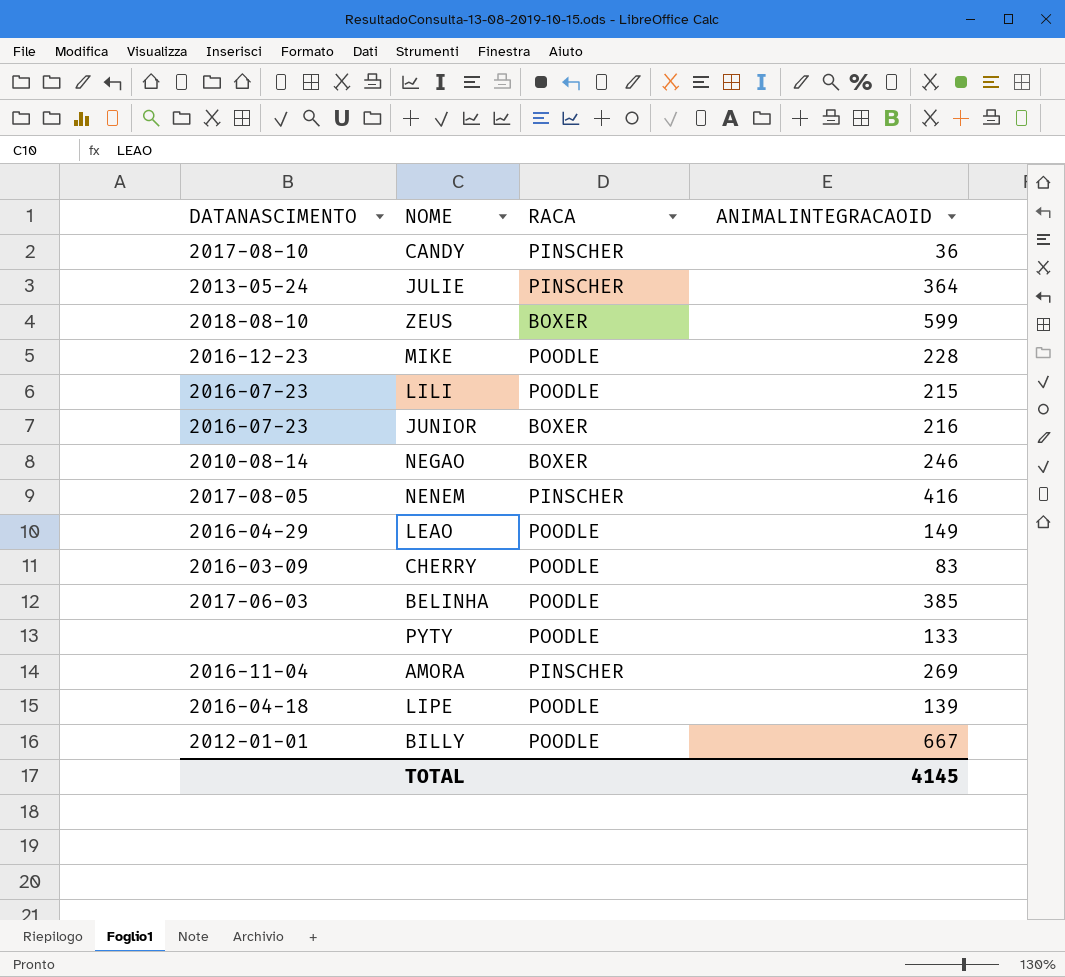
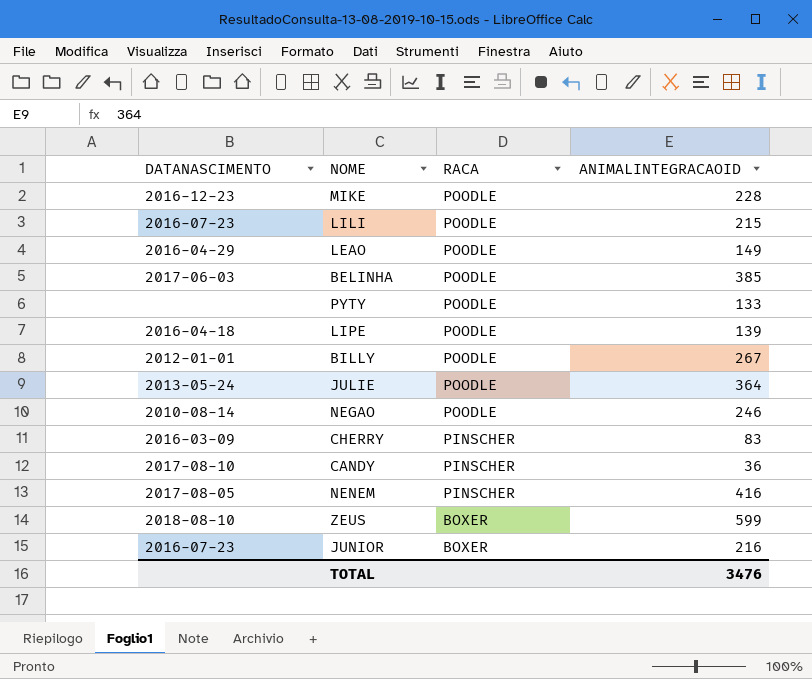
row order: none -> RACA descending
row AMORA: 2016-11-04 | PINSCHER | 269 -> none
BILLY | ANIMALINTEGRACAOID: 667 -> 267
JULIE | RACA: PINSCHER -> POODLE
NEGAO | RACA: BOXER -> POODLE
CHERRY | RACA: POODLE -> PINSCHER
TOTAL | ANIMALINTEGRACAOID: 4145 -> 3476

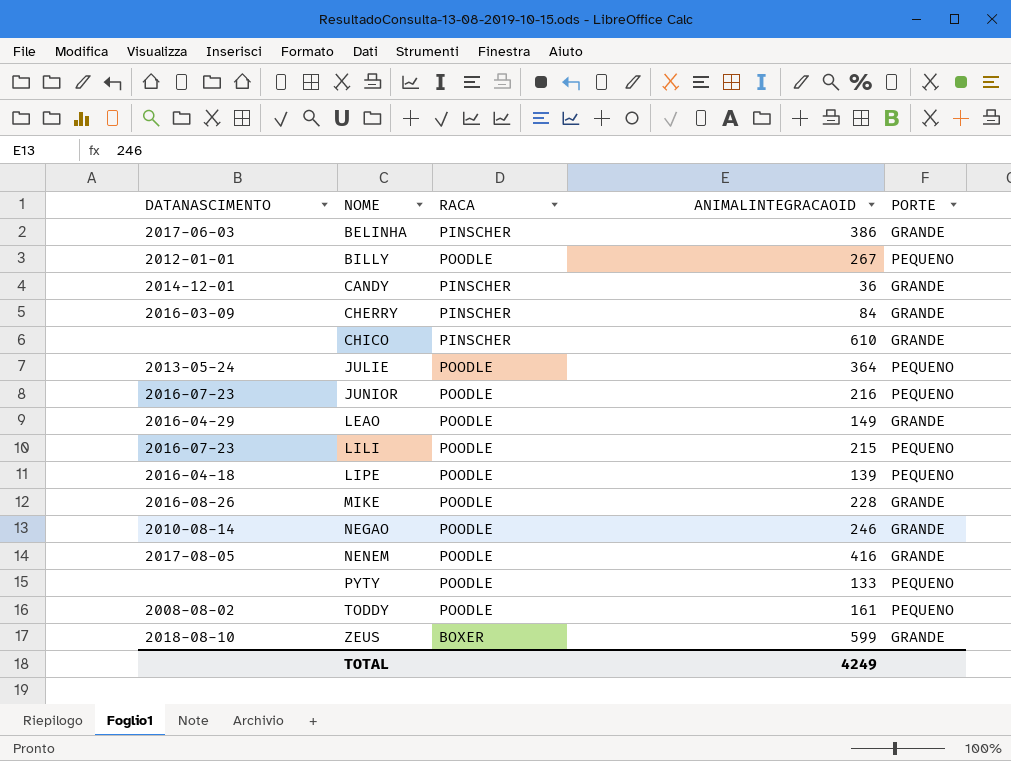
row order: RACA descending -> NOME ascending
column PORTE | position: none -> 5
BELINHA | RACA: POODLE -> PINSCHER
BELINHA | ANIMALINTEGRACAOID: 385 -> 386
CANDY | DATANASCIMENTO: 2017-08-10 -> 2014-12-01
CHERRY | ANIMALINTEGRACAOID: 83 -> 84
row CHICO: none -> none | PINSCHER | 610 | GRANDE
JUNIOR | RACA: BOXER -> POODLE
MIKE | DATANASCIMENTO: 2016-12-23 -> 2016-08-26
NENEM | RACA: PINSCHER -> POODLE
row TODDY: none -> 2008-08-02 | POODLE | 161 | PEQUENO
TOTAL | ANIMALINTEGRACAOID: 3476 -> 4249

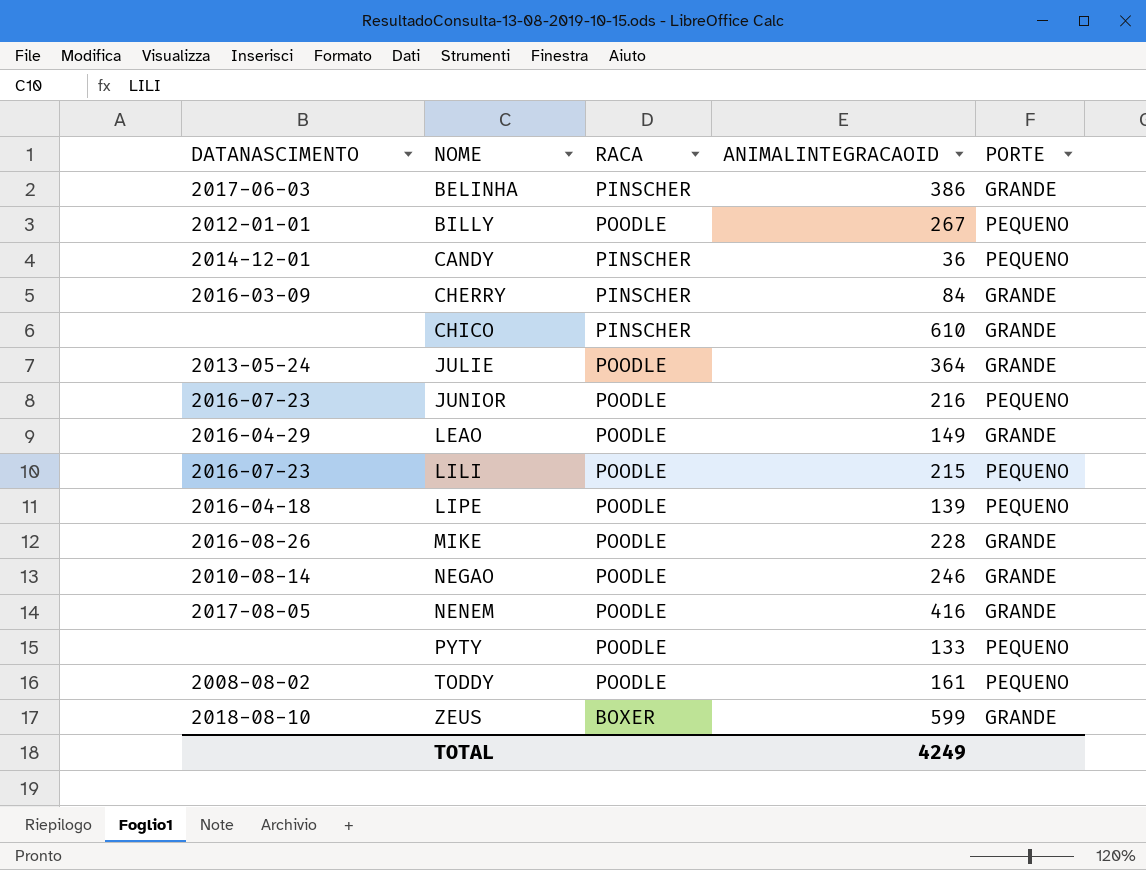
CANDY | PORTE: GRANDE -> PEQUENO
JULIE | PORTE: PEQUENO -> GRANDE

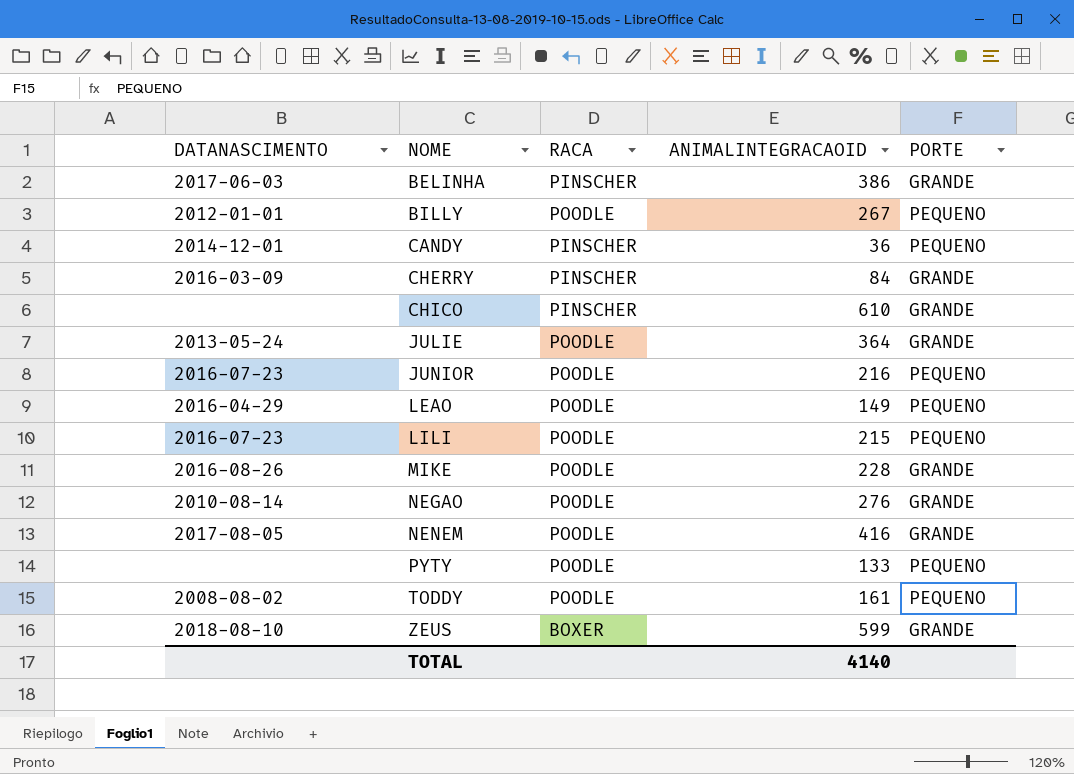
row LIPE: 2016-04-18 | POODLE | 139 | PEQUENO -> none
LEAO | PORTE: GRANDE -> PEQUENO
NEGAO | ANIMALINTEGRACAOID: 246 -> 276
TOTAL | ANIMALINTEGRACAOID: 4249 -> 4140

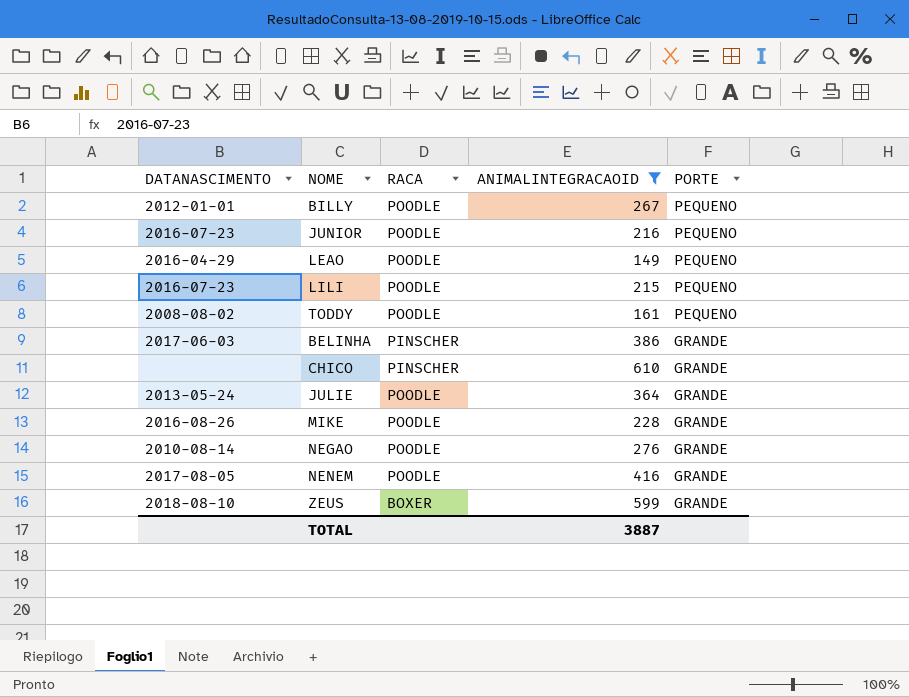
filter: none -> ANIMALINTEGRACAOID >= 149
row order: NOME ascending -> PORTE descending
TOTAL | ANIMALINTEGRACAOID: 4140 -> 3887

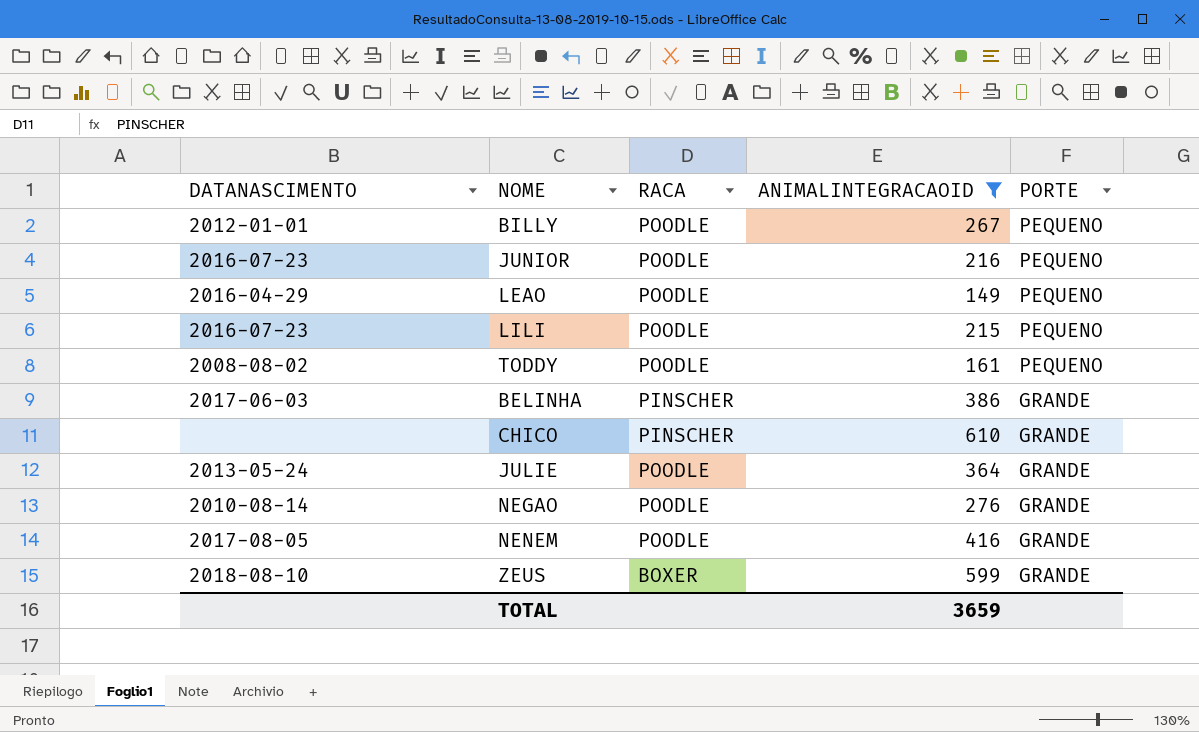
row MIKE: 2016-08-26 | POODLE | 228 | GRANDE -> none
TOTAL | ANIMALINTEGRACAOID: 3887 -> 3659

